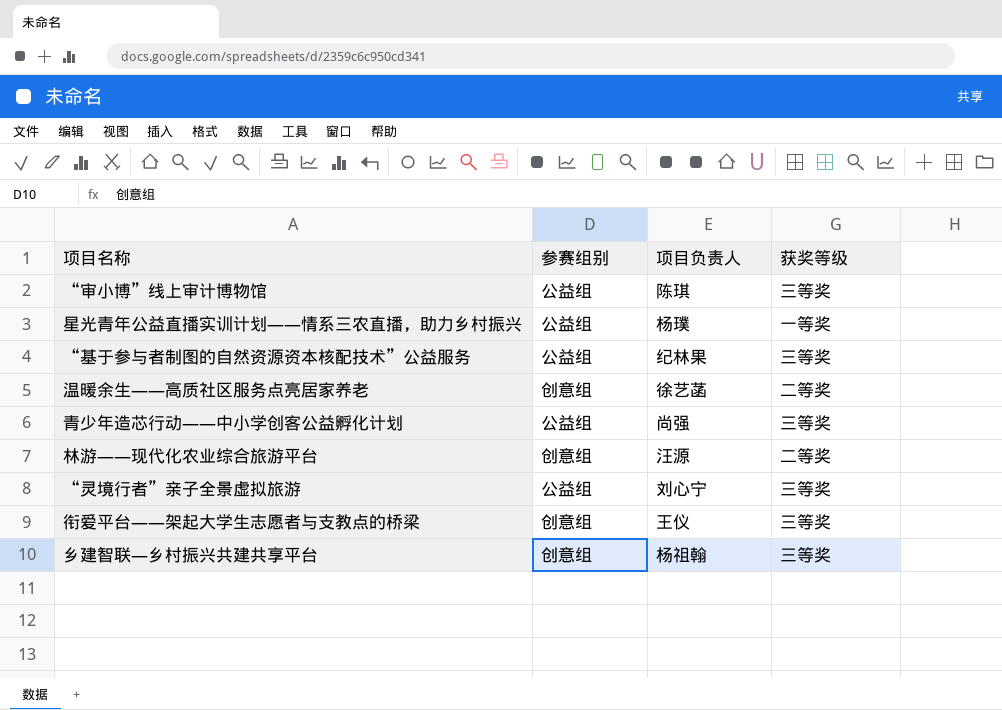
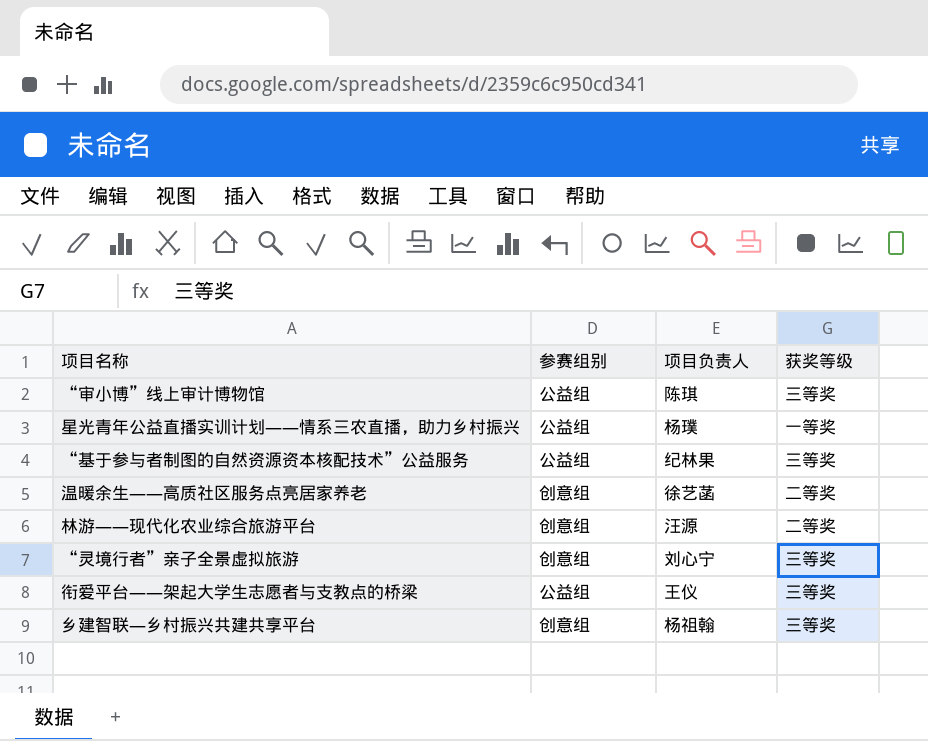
row 青少年造芯行动——中小学创客公益孵化计划: 公益组 | 尚强 | 三等奖 -> none
“灵境行者”亲子全景虚拟旅游 | 参赛组别: 公益组 -> 创意组
衔爱平台——架起大学生志愿者与支教点的桥梁 | 参赛组别: 创意组 -> 公益组

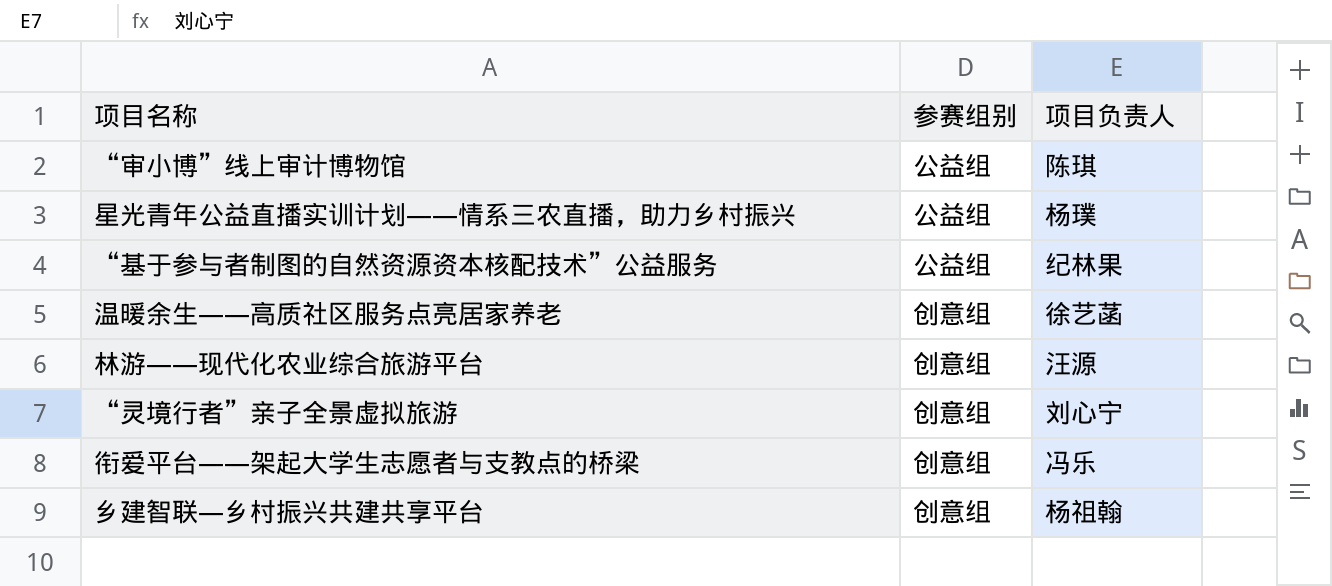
column 获奖等级 | position: 4 -> none
衔爱平台——架起大学生志愿者与支教点的桥梁 | 参赛组别: 公益组 -> 创意组
衔爱平台——架起大学生志愿者与支教点的桥梁 | 项目负责人: 王仪 -> 冯乐

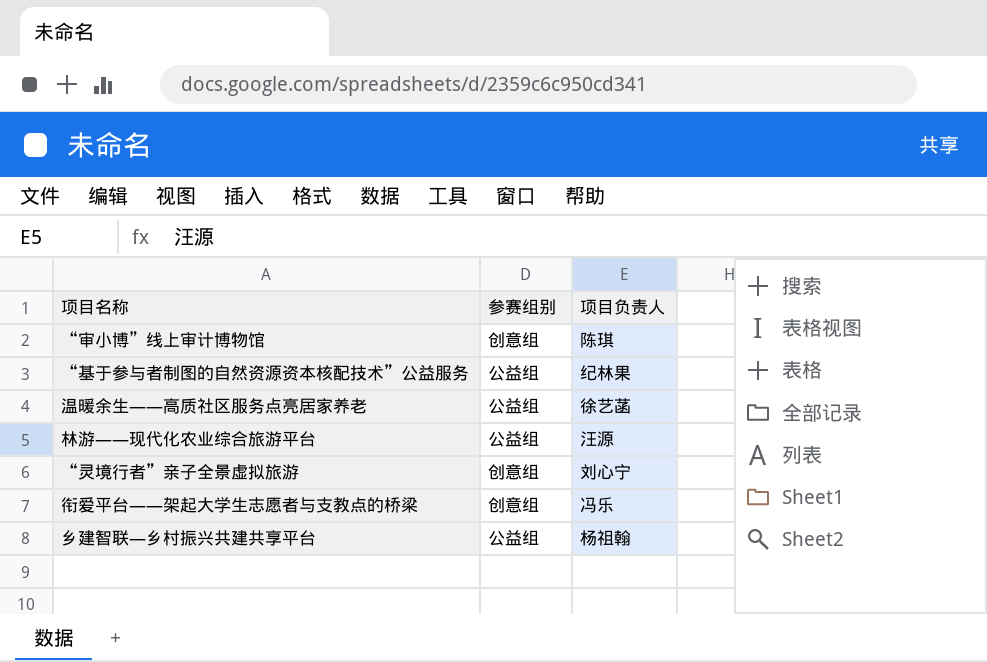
row 星光青年公益直播实训计划——情系三农直播，助力乡村振兴: 公益组 | 杨璞 -> none
“审小博”线上审计博物馆 | 参赛组别: 公益组 -> 创意组
温暖余生——高质社区服务点亮居家养老 | 参赛组别: 创意组 -> 公益组
林游——现代化农业综合旅游平台 | 参赛组别: 创意组 -> 公益组
乡建智联—乡村振兴共建共享平台 | 参赛组别: 创意组 -> 公益组

